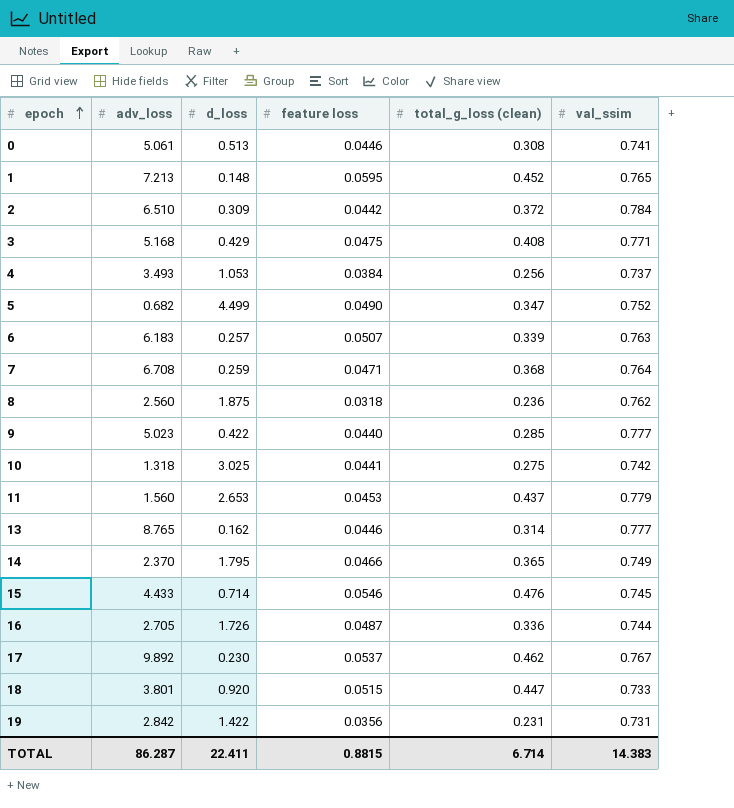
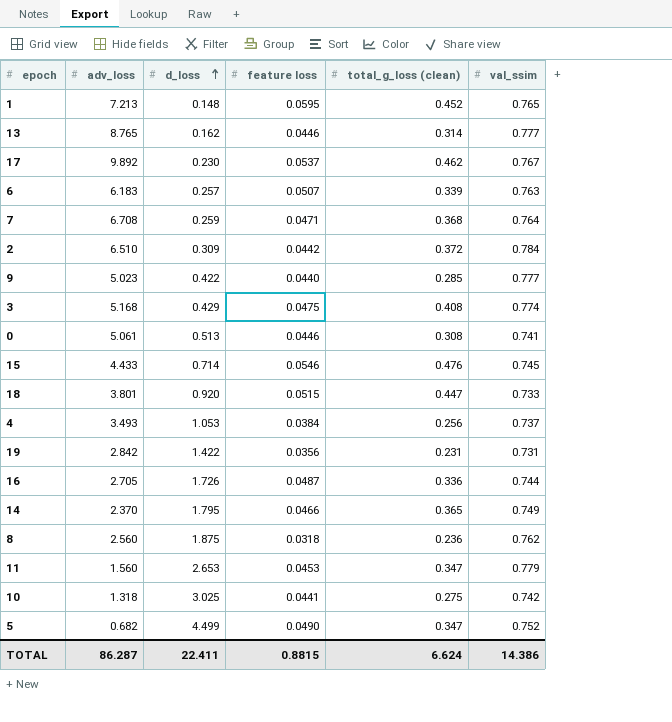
row order: epoch ascending -> d_loss ascending
3 | val_ssim: 0.771 -> 0.774
11 | total_g_loss (clean): 0.437 -> 0.347
TOTAL | total_g_loss (clean): 6.714 -> 6.624
TOTAL | val_ssim: 14.383 -> 14.386

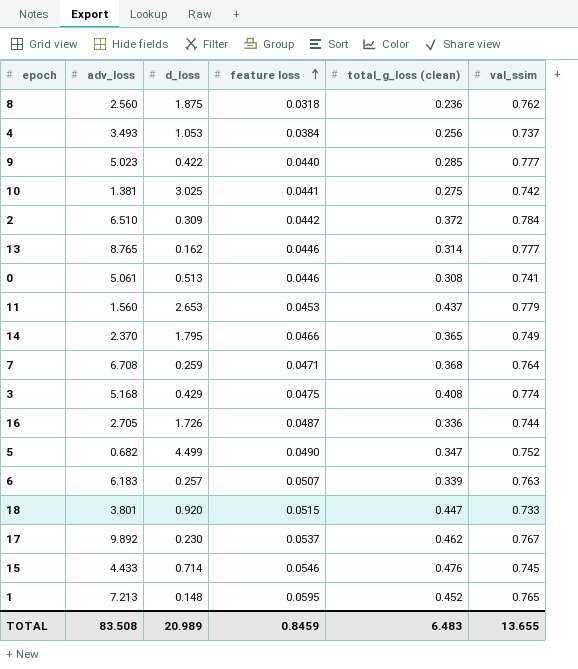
row order: d_loss ascending -> feature loss ascending
row 19: 2.842 | 1.422 | 0.0356 | 0.231 | 0.731 -> none
10 | adv_loss: 1.318 -> 1.381
11 | total_g_loss (clean): 0.347 -> 0.437
TOTAL | adv_loss: 86.287 -> 83.508
TOTAL | d_loss: 22.411 -> 20.989
TOTAL | feature loss: 0.8815 -> 0.8459
TOTAL | total_g_loss (clean): 6.624 -> 6.483
TOTAL | val_ssim: 14.386 -> 13.655

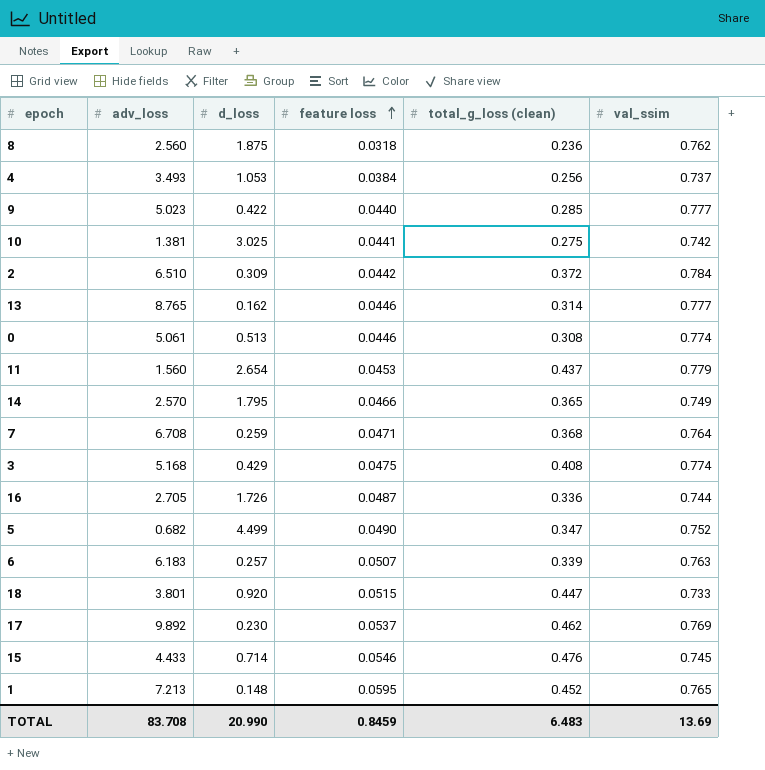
0 | val_ssim: 0.741 -> 0.774
11 | d_loss: 2.653 -> 2.654
14 | adv_loss: 2.370 -> 2.570
17 | val_ssim: 0.767 -> 0.769
TOTAL | adv_loss: 83.508 -> 83.708
TOTAL | d_loss: 20.989 -> 20.990
TOTAL | val_ssim: 13.655 -> 13.69

